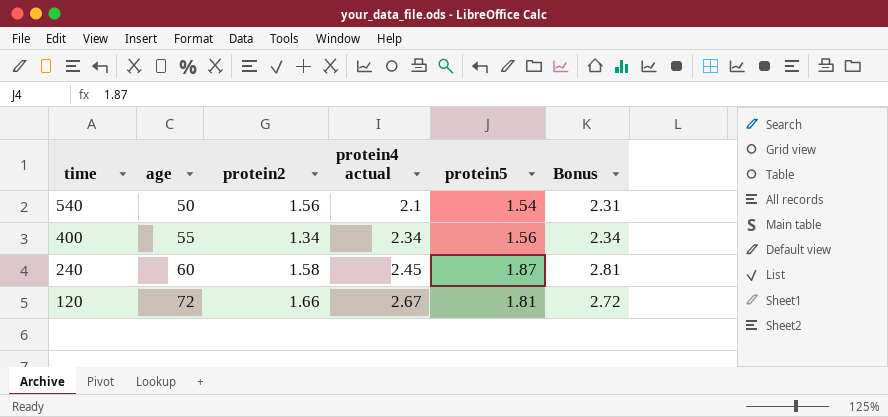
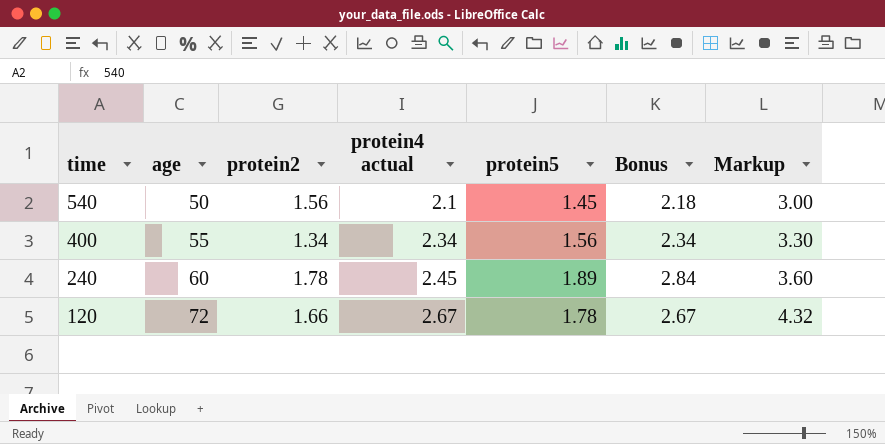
column Markup | formula: none -> [age] * 0.06
540 | protein5: 1.54 -> 1.45
540 | Bonus: 2.31 -> 2.18
240 | protein2: 1.58 -> 1.78
240 | protein5: 1.87 -> 1.89
240 | Bonus: 2.81 -> 2.84
120 | protein5: 1.81 -> 1.78
120 | Bonus: 2.72 -> 2.67

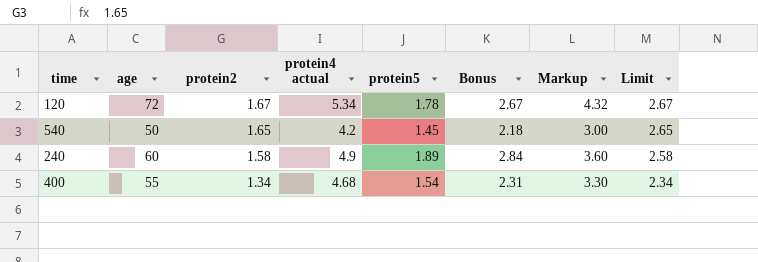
row order: time descending -> protein2 descending
column Limit | formula: none -> [protein2] + 1
120 | protein2: 1.66 -> 1.67
120 | protein4 actual: 2.67 -> 5.34
540 | protein2: 1.56 -> 1.65
540 | protein4 actual: 2.1 -> 4.2
240 | protein2: 1.78 -> 1.58
240 | protein4 actual: 2.45 -> 4.9
400 | protein4 actual: 2.34 -> 4.68
400 | protein5: 1.56 -> 1.54
400 | Bonus: 2.34 -> 2.31

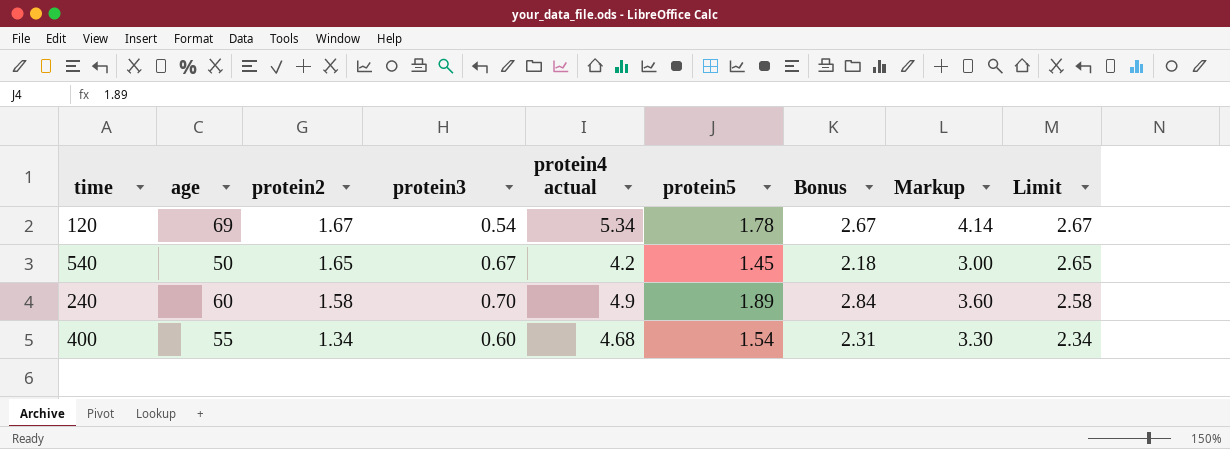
column protein3 | position: none -> 4
120 | age: 72 -> 69
120 | Markup: 4.32 -> 4.14

